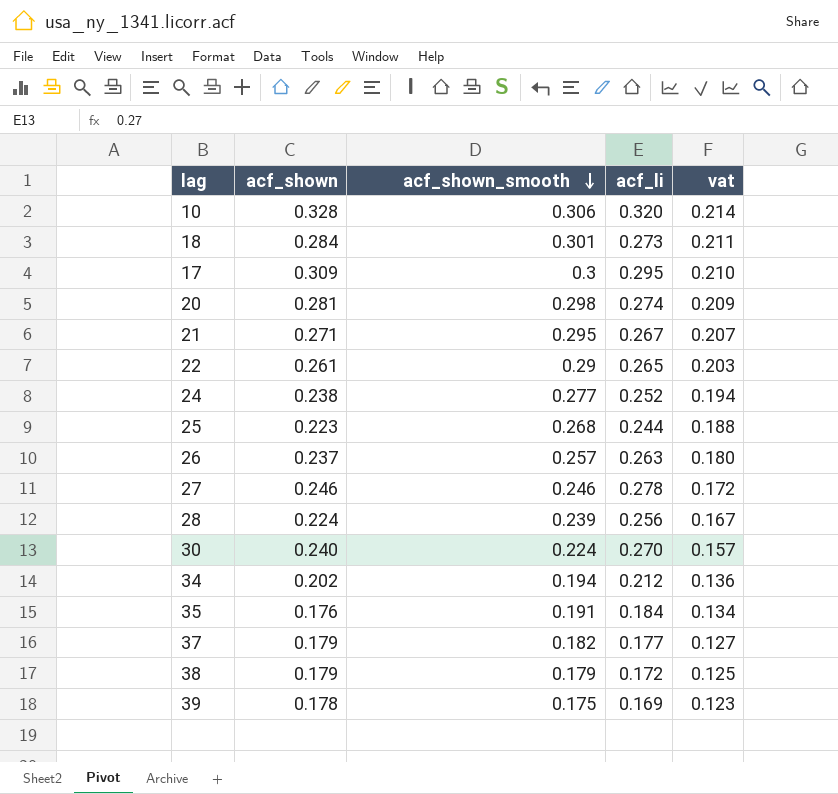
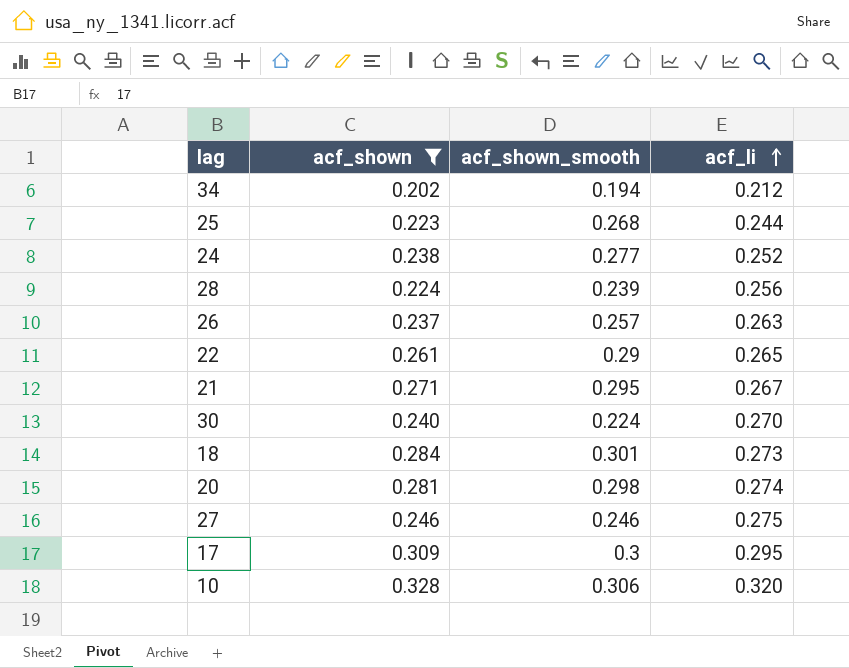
filter: none -> acf_shown >= 0.202
row order: acf_shown_smooth descending -> acf_li ascending
column vat | formula: [acf_shown_smooth] * 0.7 -> none
27 | acf_li: 0.278 -> 0.275

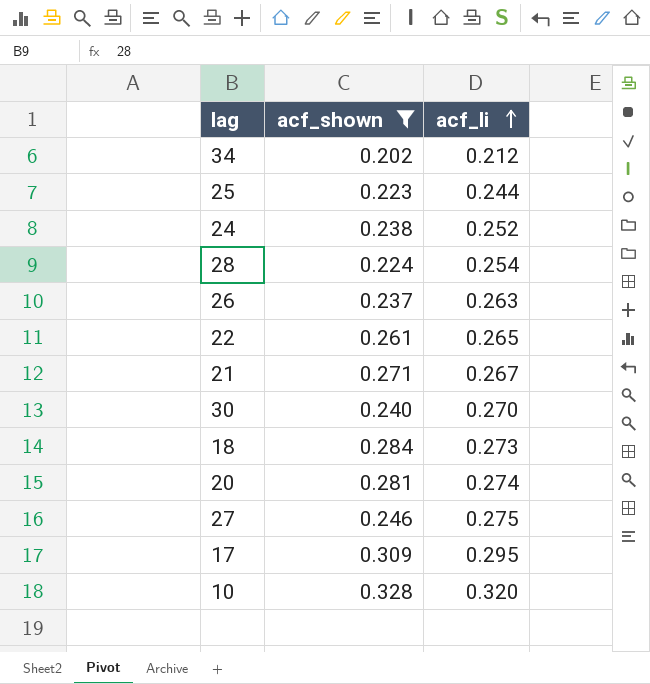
column acf_shown_smooth | position: 3 -> none
28 | acf_li: 0.256 -> 0.254

